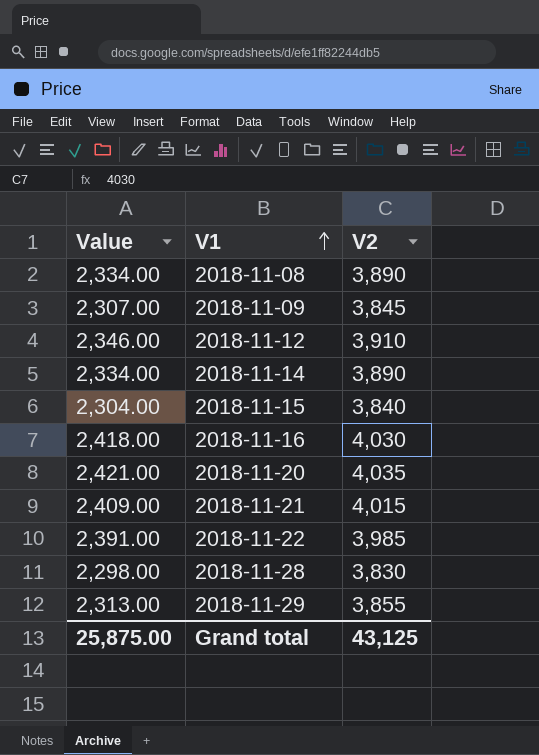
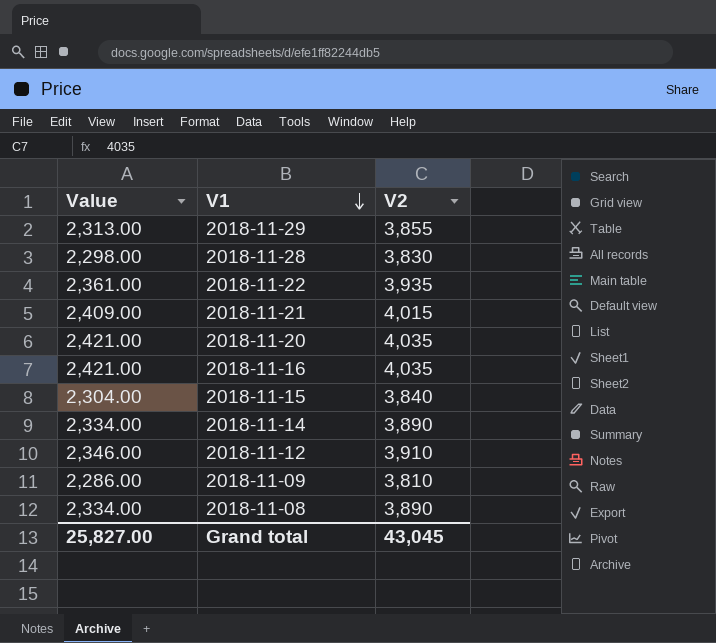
row order: V1 ascending -> V1 descending
2018-11-22 | Value: 2,391.00 -> 2,361.00
2018-11-22 | V2: 3,985 -> 3,935
2018-11-16 | Value: 2,418.00 -> 2,421.00
2018-11-16 | V2: 4,030 -> 4,035
2018-11-09 | Value: 2,307.00 -> 2,286.00
2018-11-09 | V2: 3,845 -> 3,810
Grand total | Value: 25,875.00 -> 25,827.00
Grand total | V2: 43,125 -> 43,045

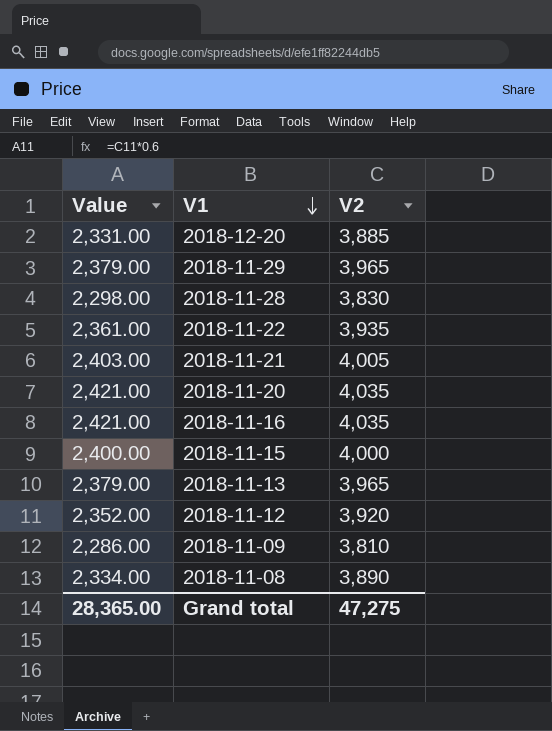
row 2018-11-14: 2,334.00 | 3,890 -> none
row 2018-12-20: none -> 2,331.00 | 3,885
2018-11-29 | Value: 2,313.00 -> 2,379.00
2018-11-29 | V2: 3,855 -> 3,965
2018-11-21 | Value: 2,409.00 -> 2,403.00
2018-11-21 | V2: 4,015 -> 4,005
2018-11-15 | Value: 2,304.00 -> 2,400.00
2018-11-15 | V2: 3,840 -> 4,000
row 2018-11-13: none -> 2,379.00 | 3,965
2018-11-12 | Value: 2,346.00 -> 2,352.00
2018-11-12 | V2: 3,910 -> 3,920
Grand total | Value: 25,827.00 -> 28,365.00
Grand total | V2: 43,045 -> 47,275

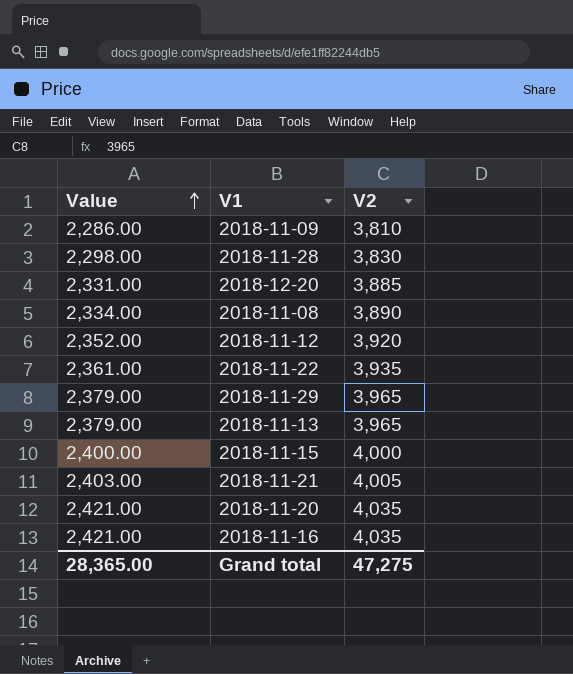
row order: V1 descending -> Value ascending

